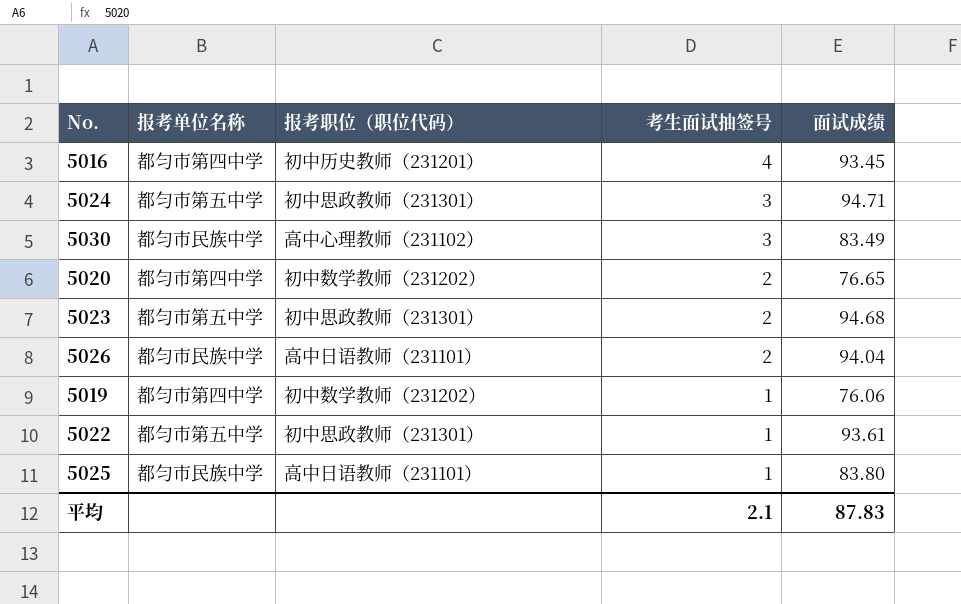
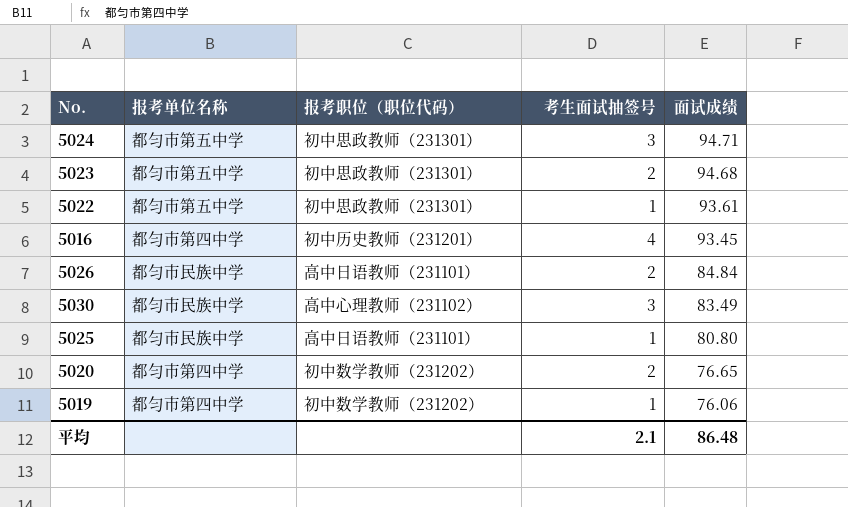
row order: 考生面试抽签号 descending -> 面试成绩 descending
5026 | 面试成绩: 94.04 -> 84.84
5025 | 面试成绩: 83.80 -> 80.80
平均 | 面试成绩: 87.83 -> 86.48

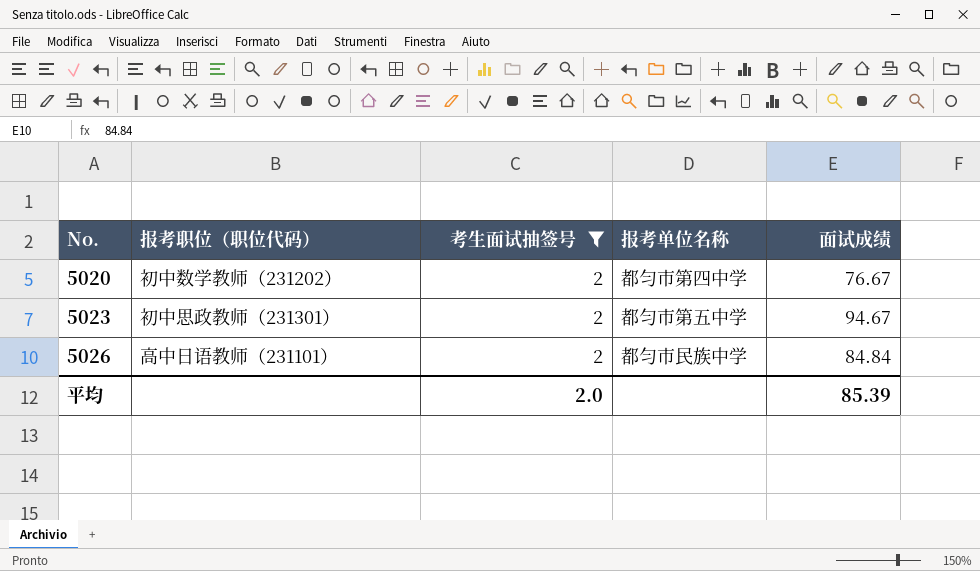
filter: none -> 考生面试抽签号 = 2
row order: 面试成绩 descending -> No. ascending
column 报考单位名称 | position: 2 -> 4
5020 | 面试成绩: 76.65 -> 76.67
5023 | 面试成绩: 94.68 -> 94.67
平均 | 考生面试抽签号: 2.1 -> 2.0
平均 | 面试成绩: 86.48 -> 85.39

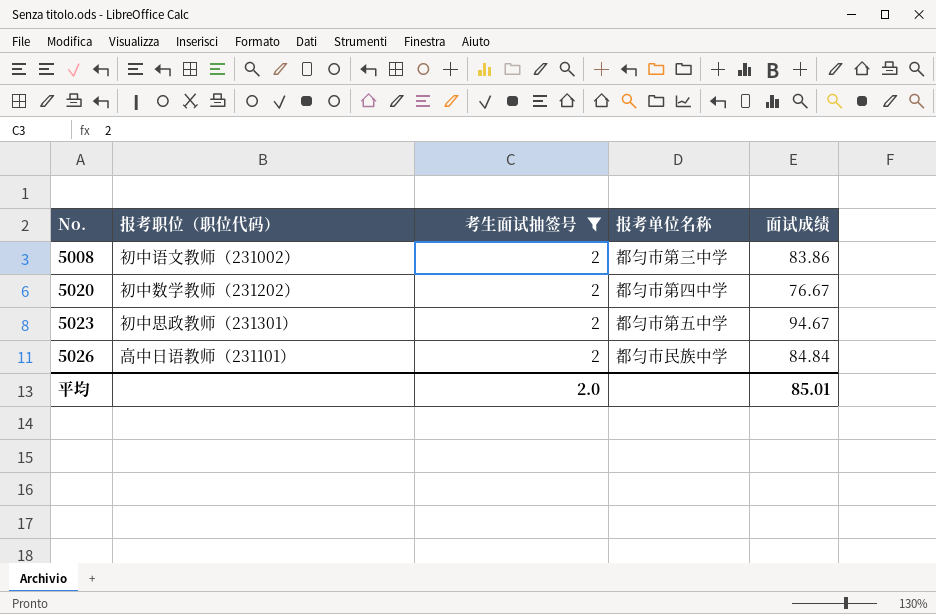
row 5008: none -> 初中语文教师（231002） | 2 | 都匀市第三中学 | 83.86
平均 | 面试成绩: 85.39 -> 85.01

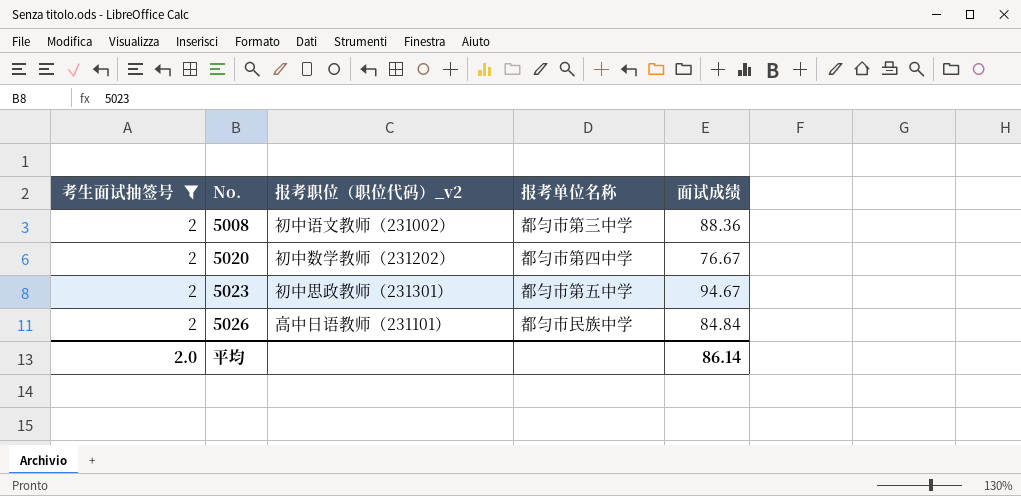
column 考生面试抽签号 | position: 3 -> 1
column name: 报考职位（职位代码） -> 报考职位（职位代码）_v2
5008 | 面试成绩: 83.86 -> 88.36
平均 | 面试成绩: 85.01 -> 86.14

